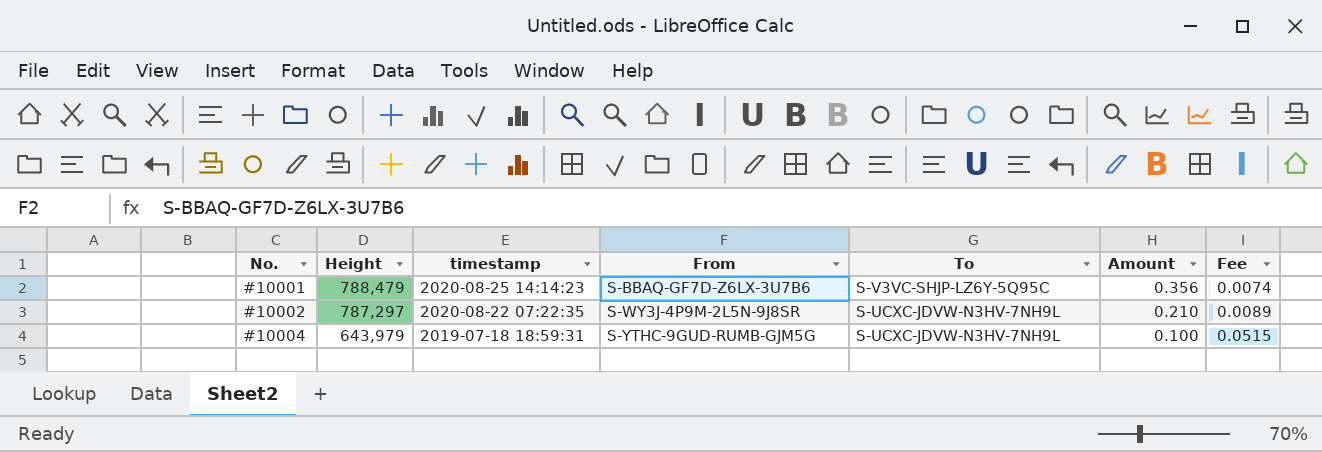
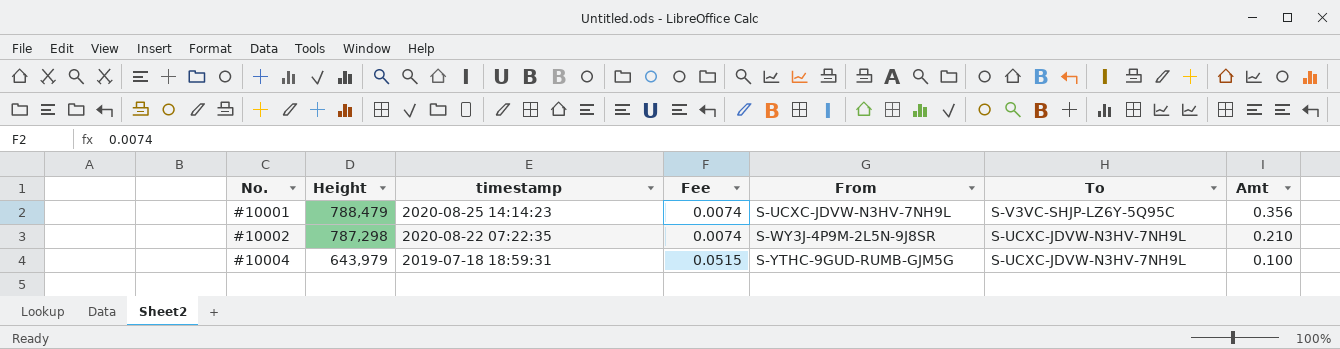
column Fee | position: 7 -> 4
column name: Amount -> Amt
#10001 | From: S-BBAQ-GF7D-Z6LX-3U7B6 -> S-UCXC-JDVW-N3HV-7NH9L
#10002 | Height: 787,297 -> 787,298
#10002 | Fee: 0.0089 -> 0.0074

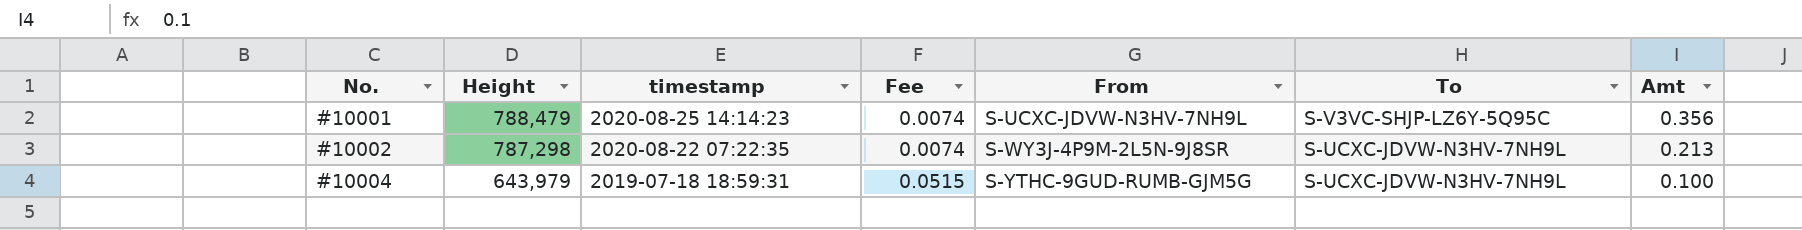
#10002 | Amt: 0.210 -> 0.213

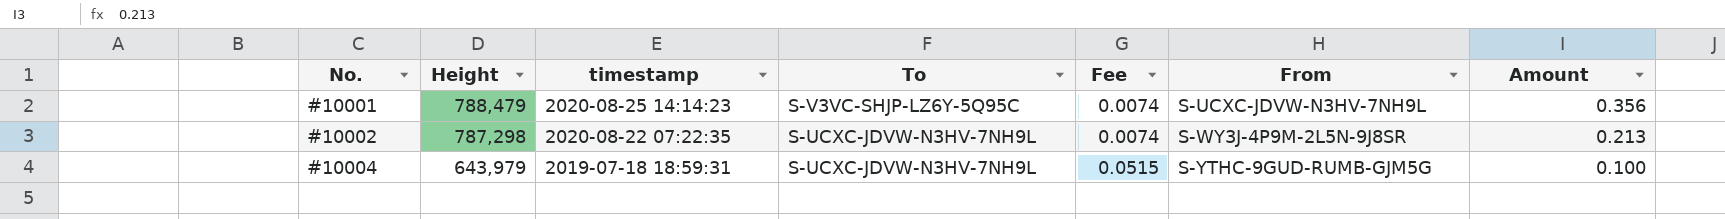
column To | position: 6 -> 4
column name: Amt -> Amount

